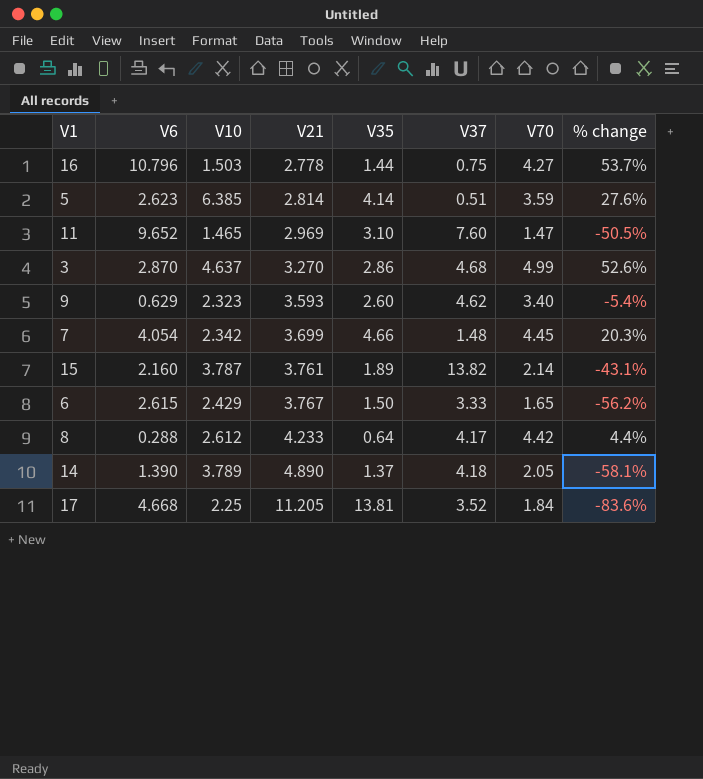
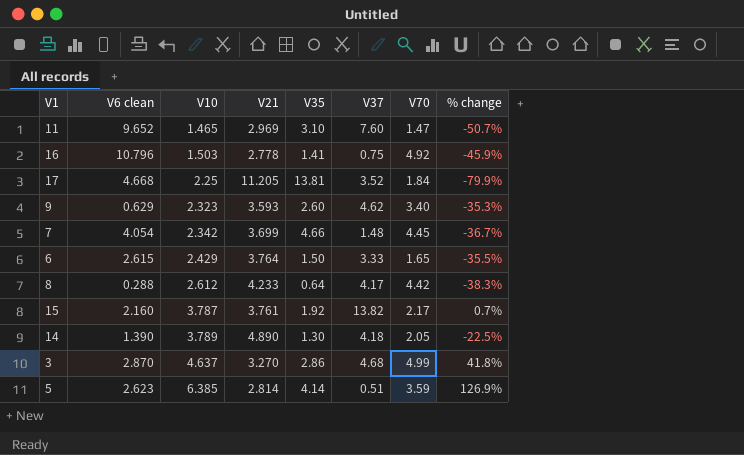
row order: V21 ascending -> V10 ascending
column name: V6 -> V6 clean
column % change | formula: ([V70] - [V21]) / [V21] -> ([V10] - [V21]) / [V21]
16 | V35: 1.44 -> 1.41
16 | V70: 4.27 -> 4.92
6 | V21: 3.767 -> 3.764
15 | V35: 1.89 -> 1.92
15 | V70: 2.14 -> 2.17
14 | V35: 1.37 -> 1.30

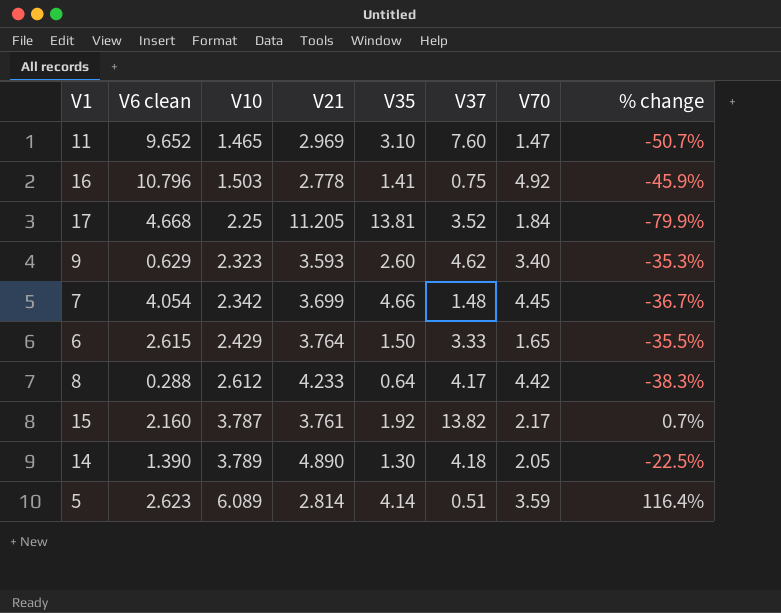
row 3: 2.870 | 4.637 | 3.270 | 2.86 | 4.68 | 4.99 | 41.8% -> none
5 | V10: 6.385 -> 6.089
5 | % change: 126.9% -> 116.4%

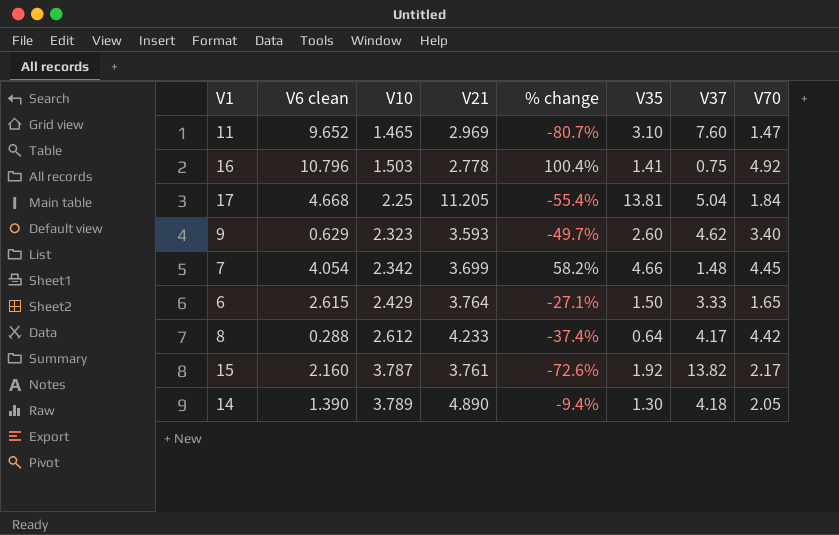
column % change | formula: ([V10] - [V21]) / [V21] -> ([V10] - [V37]) / [V37]
column % change | position: 8 -> 5
row 5: 2.623 | 6.089 | 2.814 | 4.14 | 0.51 | 3.59 | 116.4% -> none
17 | V37: 3.52 -> 5.04

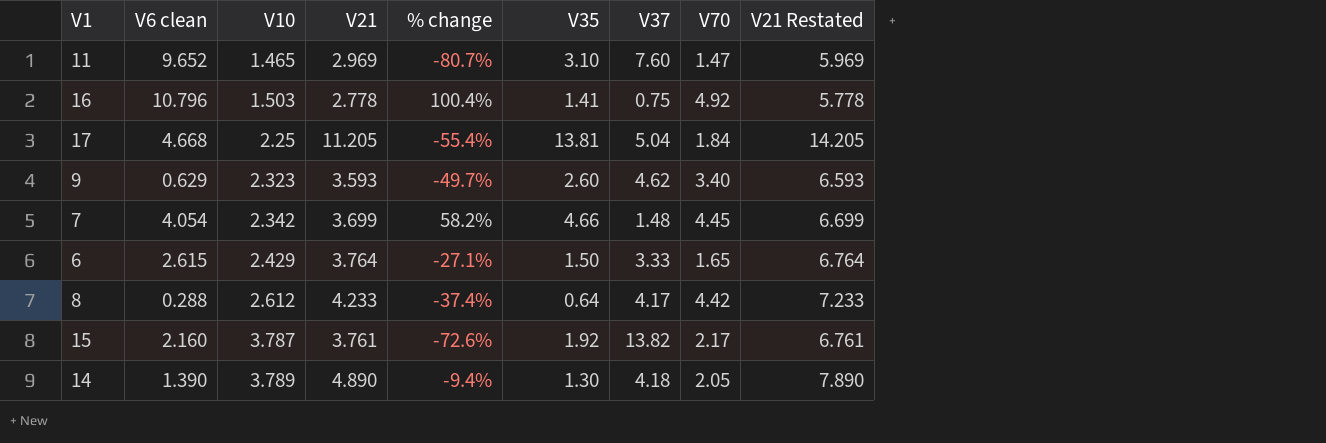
column V21 Restated | formula: none -> [V21] + 3

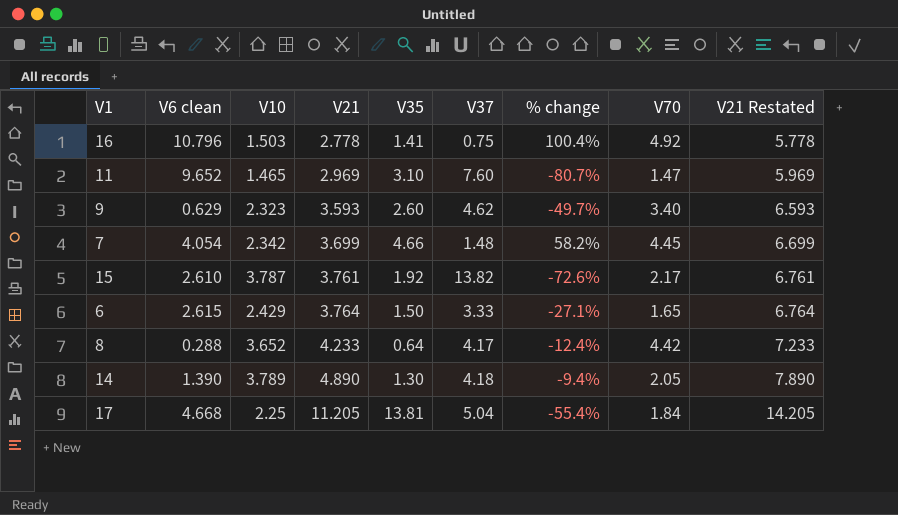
row order: V10 ascending -> V21 ascending
column % change | position: 5 -> 7
15 | V6 clean: 2.160 -> 2.610
8 | V10: 2.612 -> 3.652
8 | % change: -37.4% -> -12.4%

